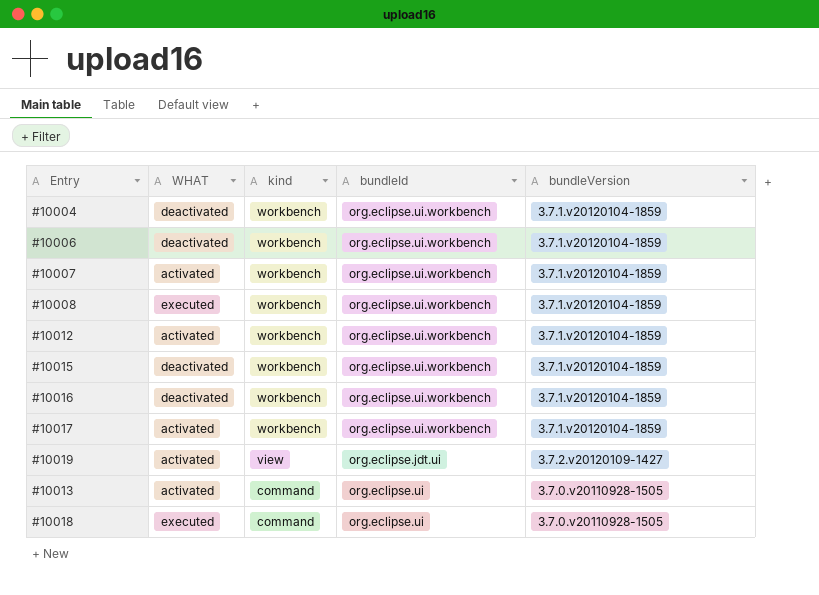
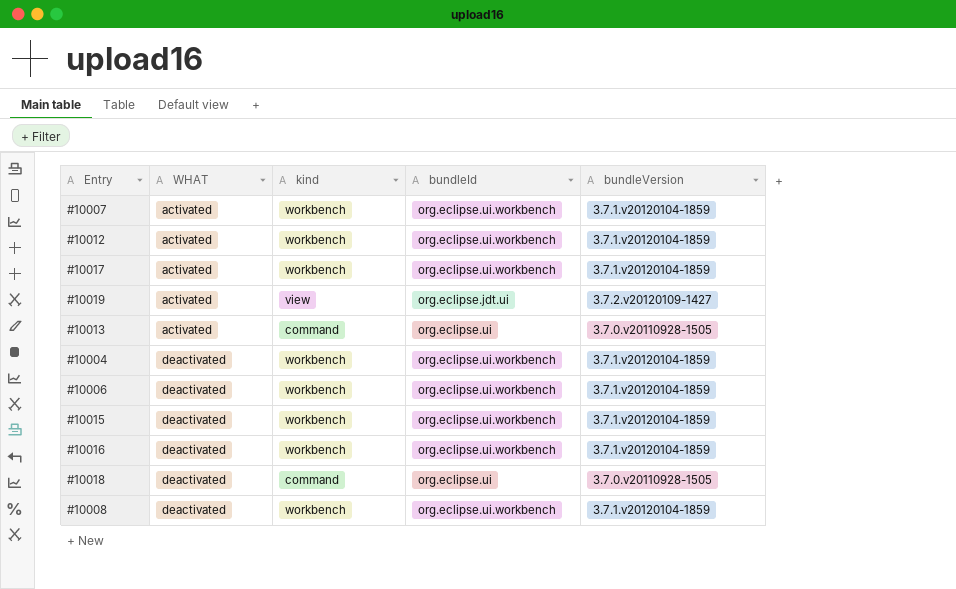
row order: kind descending -> WHAT ascending
#10018 | WHAT: executed -> deactivated
#10008 | WHAT: executed -> deactivated

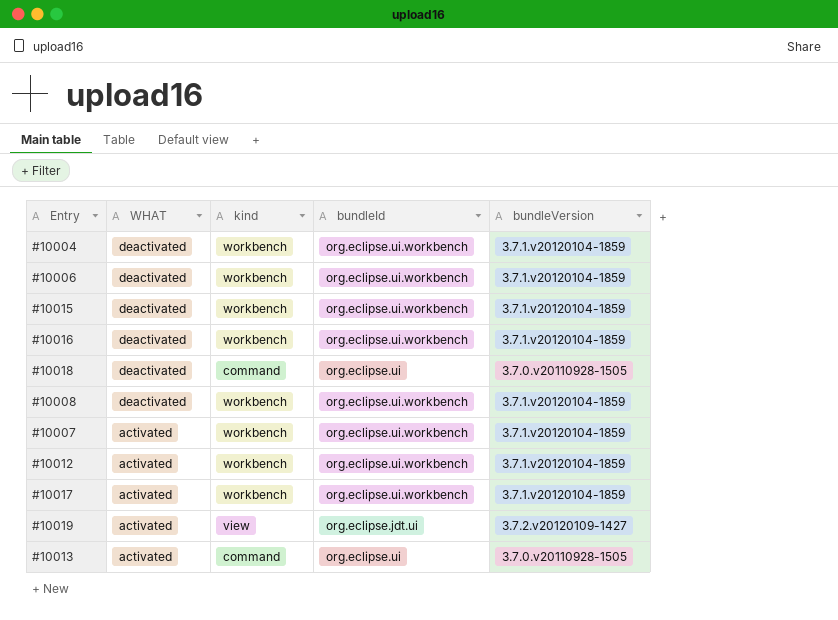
row order: WHAT ascending -> WHAT descending

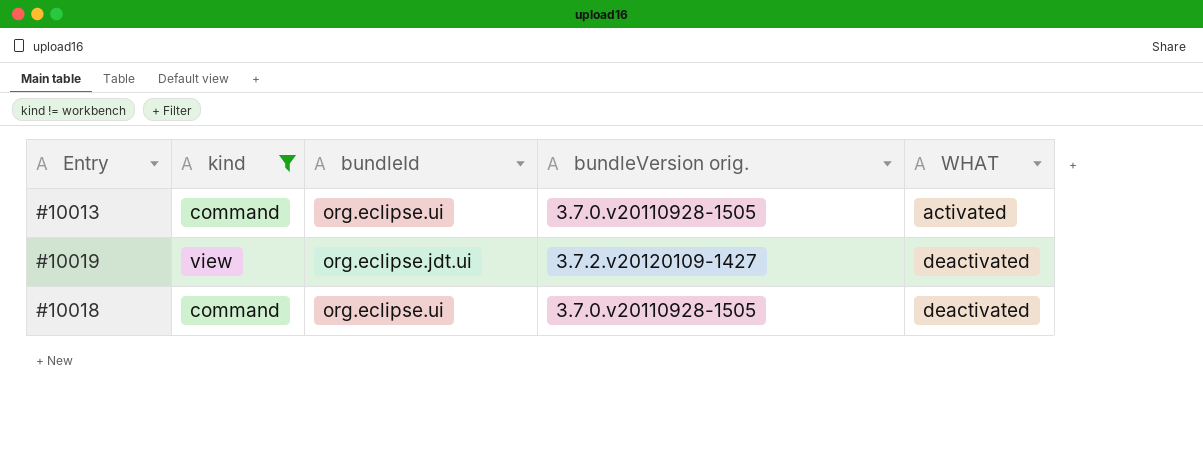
filter: none -> kind != workbench
row order: WHAT descending -> WHAT ascending
column name: bundleVersion -> bundleVersion orig.
column WHAT | position: 2 -> 5
#10019 | WHAT: activated -> deactivated

